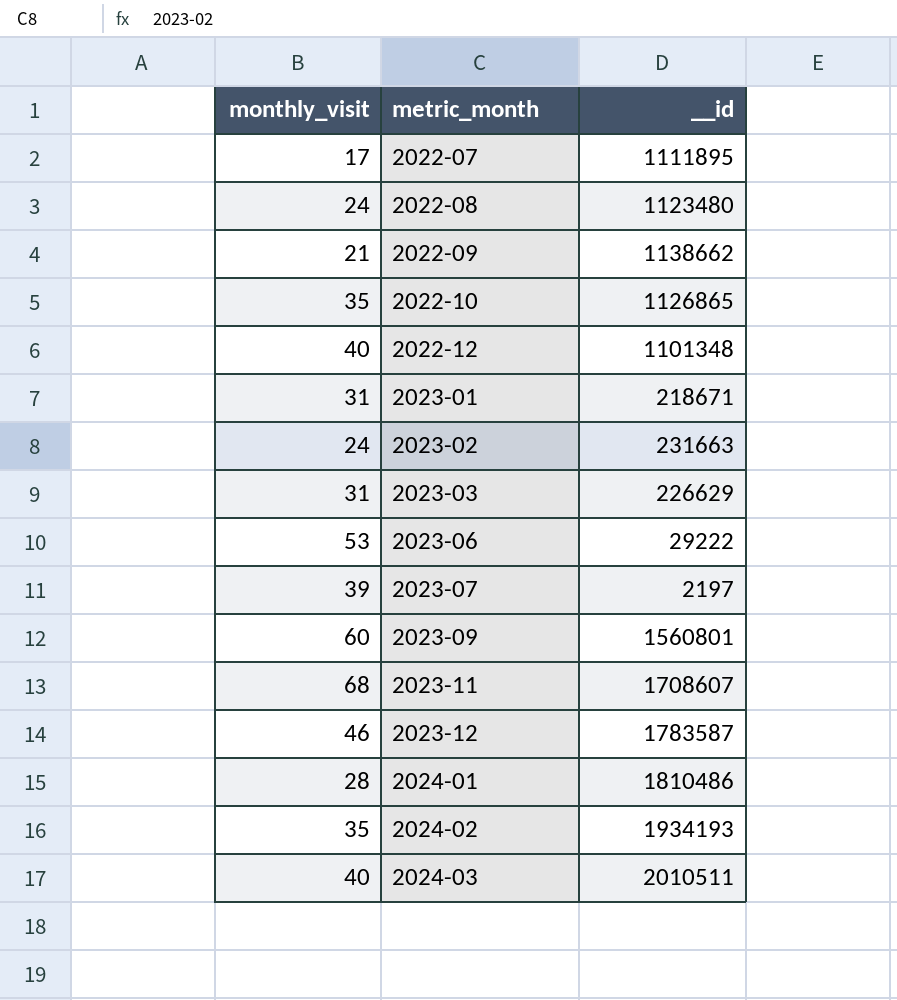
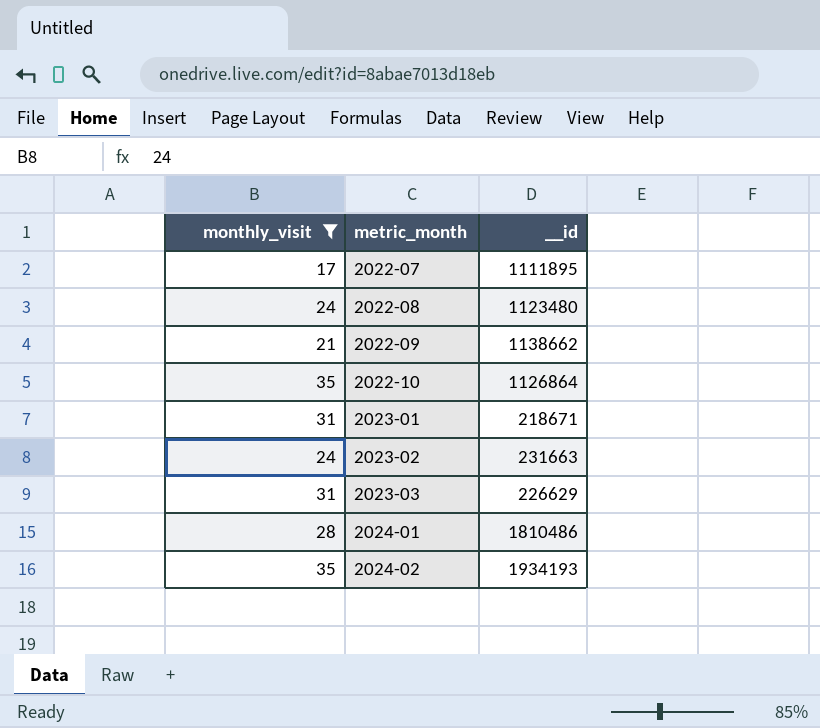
filter: none -> monthly_visit <= 35
2022-10 | __id: 1126865 -> 1126864

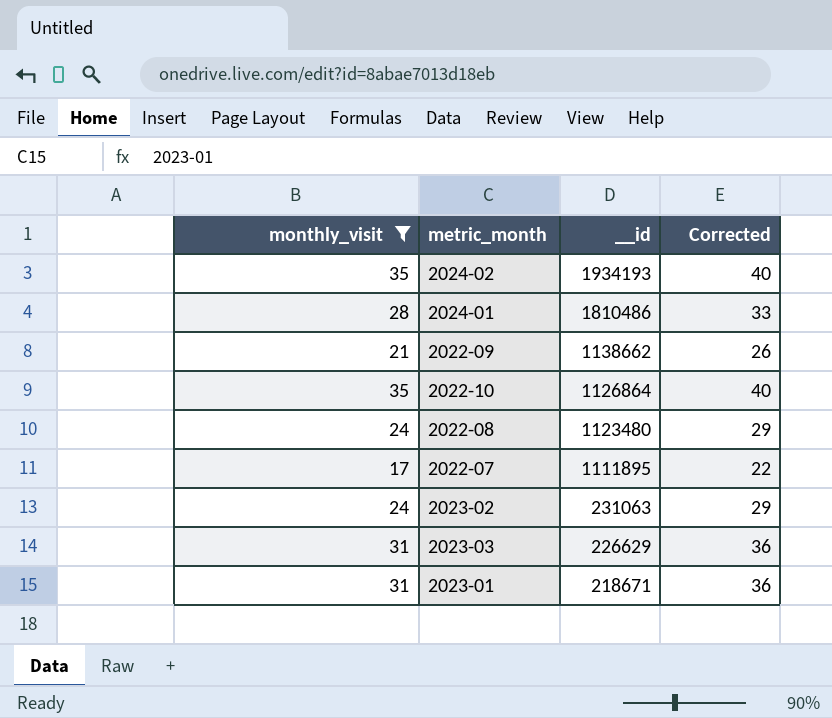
row order: metric_month ascending -> __id descending
column Corrected | formula: none -> [monthly_visit] + 5
2023-02 | __id: 231663 -> 231063

